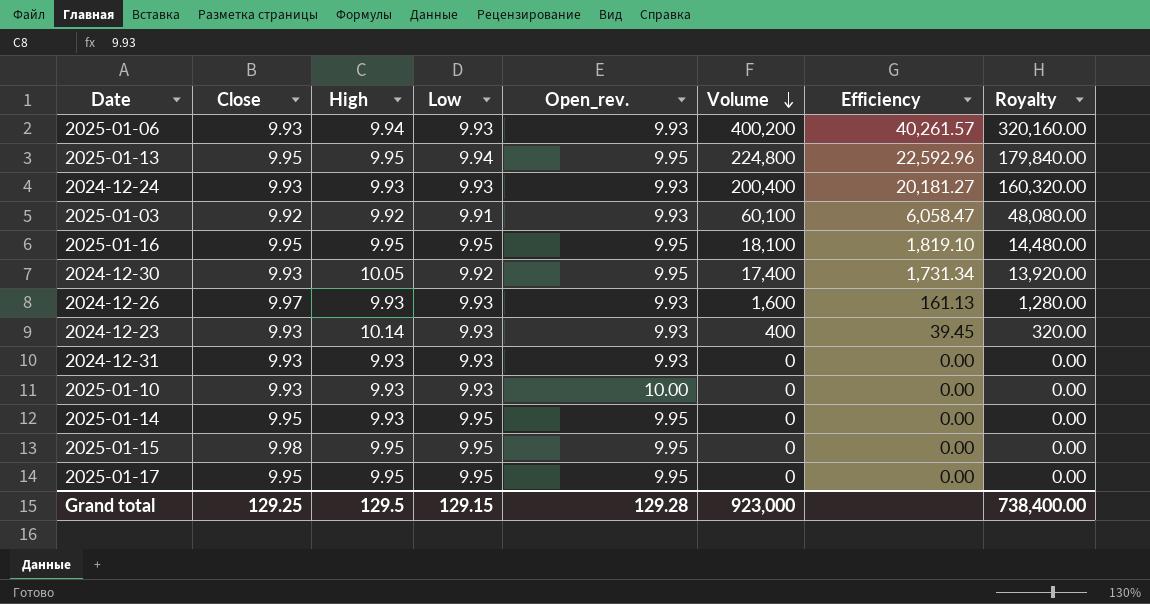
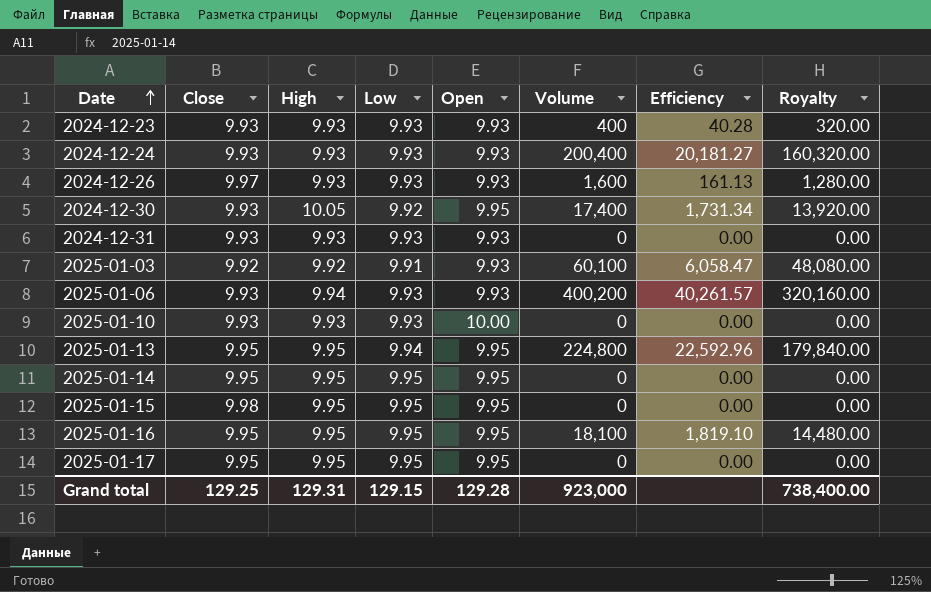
row order: Volume descending -> Date ascending
column name: Open_rev. -> Open
2024-12-23 | High: 10.14 -> 9.93
2024-12-23 | Efficiency: 39.45 -> 40.28
2025-01-14 | High: 9.93 -> 9.95
Grand total | High: 129.5 -> 129.31

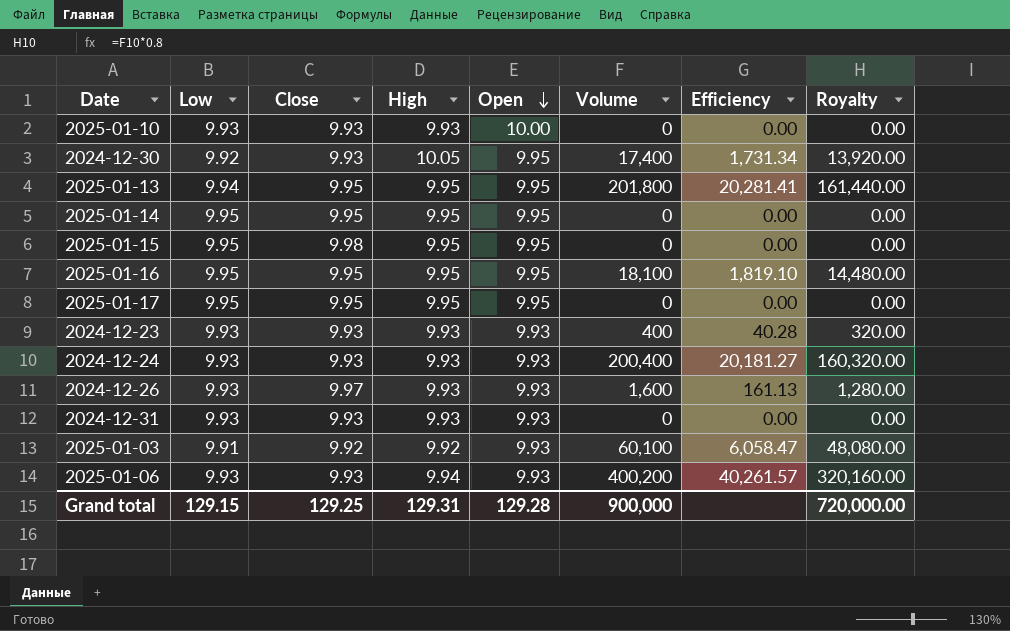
row order: Date ascending -> Open descending
column Low | position: 4 -> 2
2025-01-13 | Volume: 224,800 -> 201,800
2025-01-13 | Efficiency: 22,592.96 -> 20,281.41
2025-01-13 | Royalty: 179,840.00 -> 161,440.00
Grand total | Volume: 923,000 -> 900,000
Grand total | Royalty: 738,400.00 -> 720,000.00

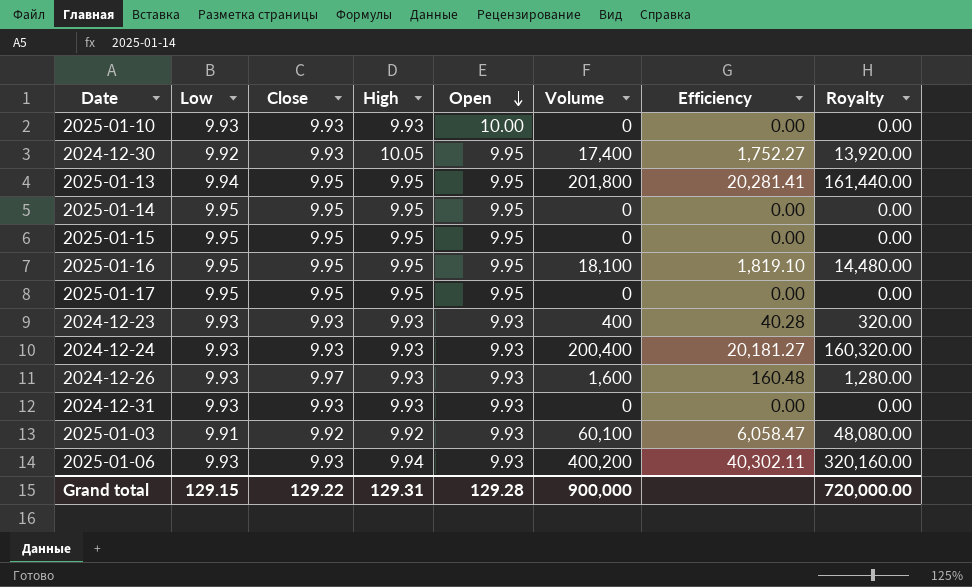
column Efficiency | formula: [Volume] / [High] -> [Volume] / [Close]
2025-01-15 | Close: 9.98 -> 9.95
Grand total | Close: 129.25 -> 129.22

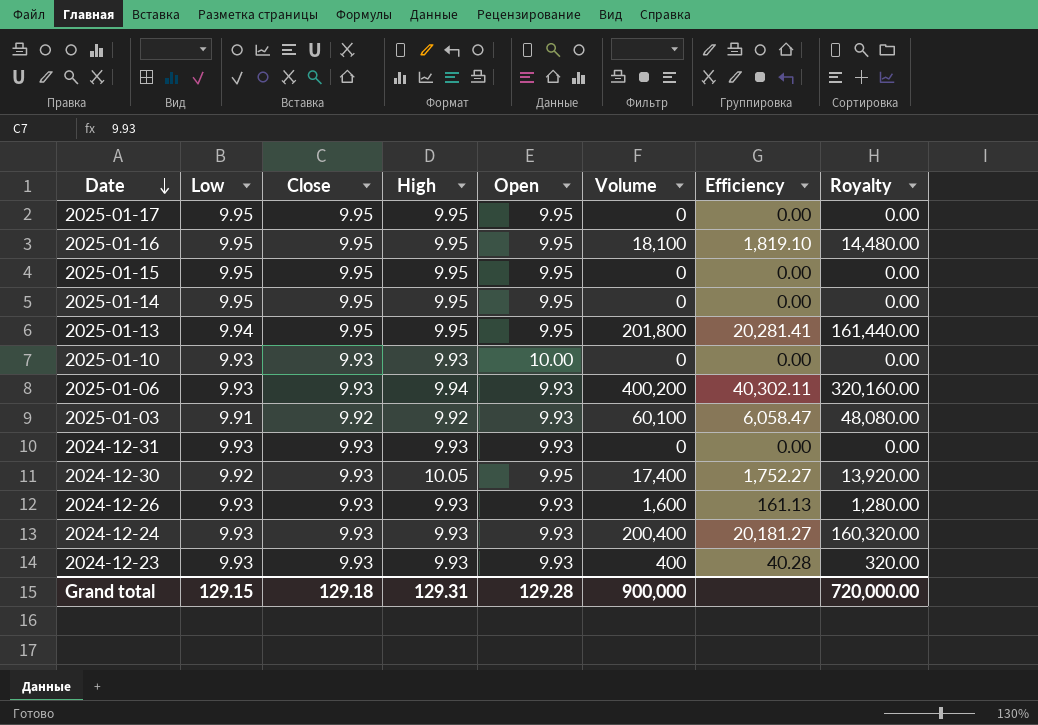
row order: Open descending -> Date descending
2024-12-26 | Close: 9.97 -> 9.93
2024-12-26 | Efficiency: 160.48 -> 161.13
Grand total | Close: 129.22 -> 129.18

